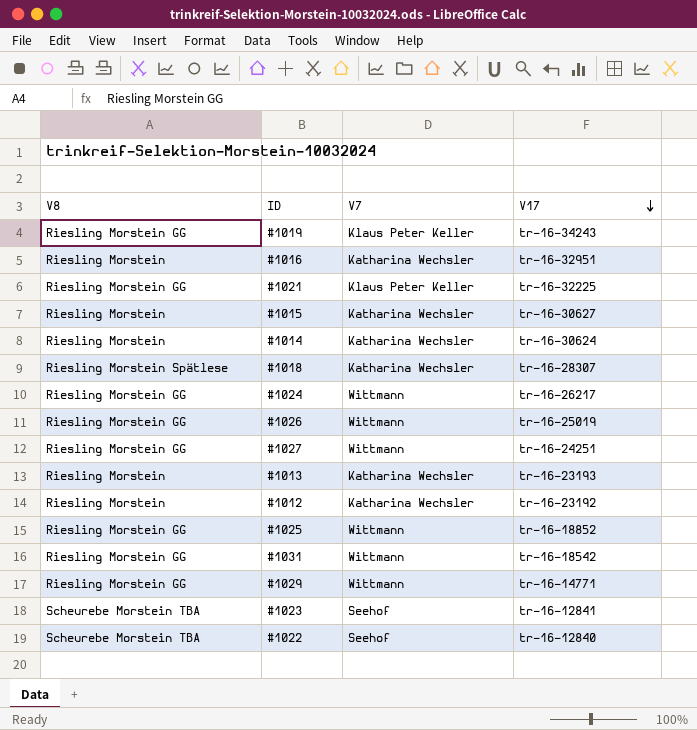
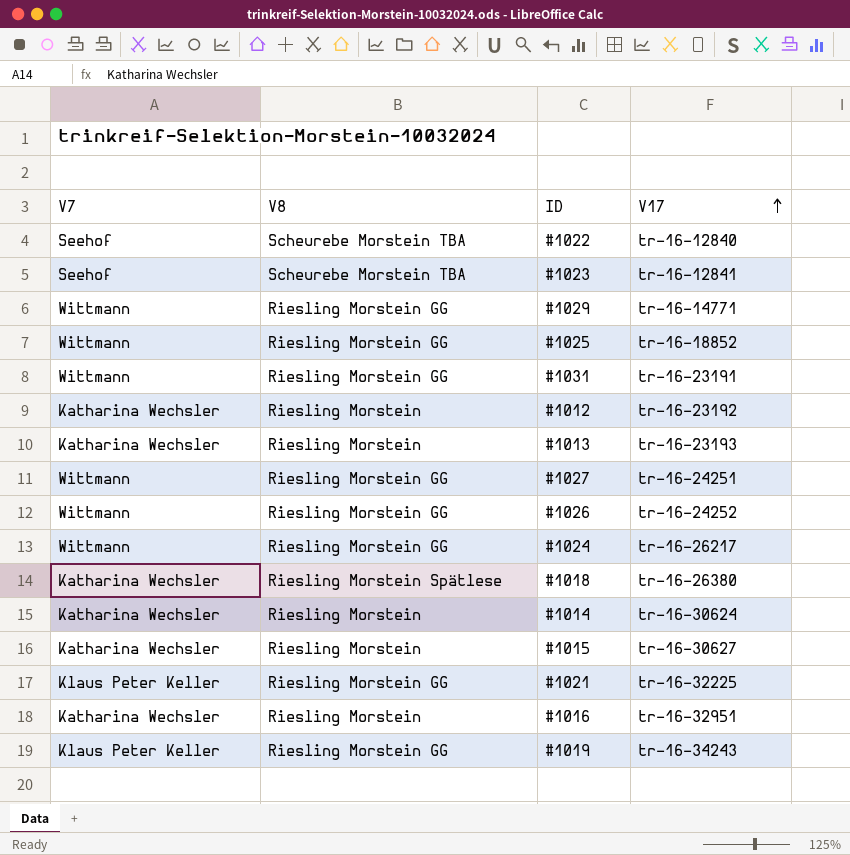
row order: V17 descending -> V17 ascending
column V7 | position: 3 -> 1
#1031 | V17: tr-16-18542 -> tr-16-23191
#1026 | V17: tr-16-25019 -> tr-16-24252
#1018 | V17: tr-16-28307 -> tr-16-26380

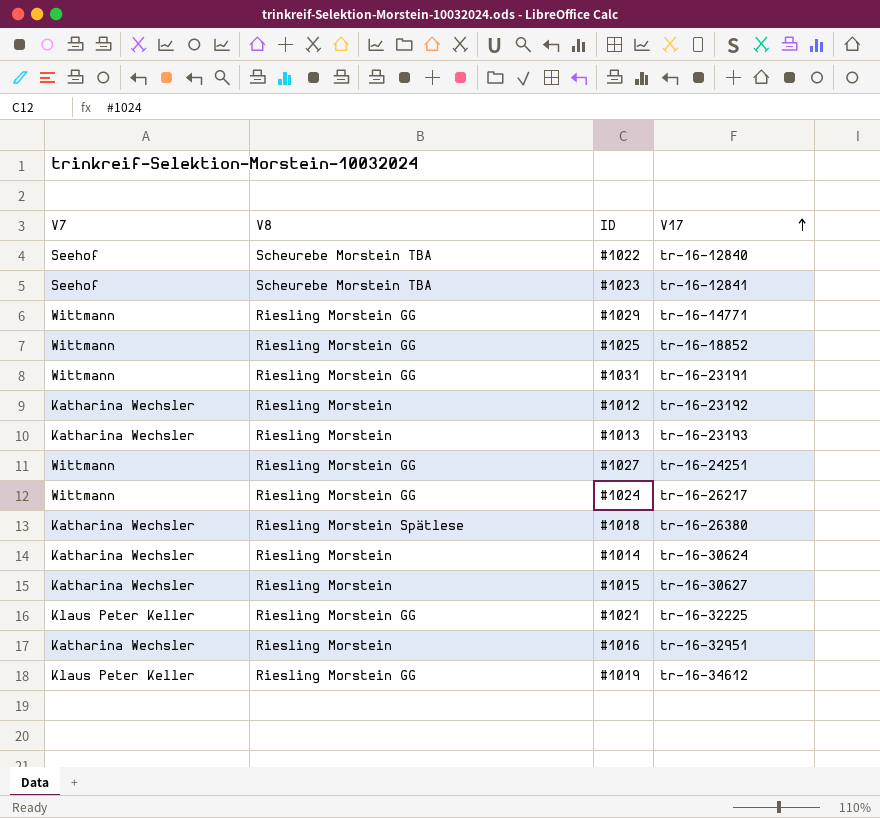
row #1026: Wittmann | Riesling Morstein GG | tr-16-24252 -> none
#1019 | V17: tr-16-34243 -> tr-16-34612

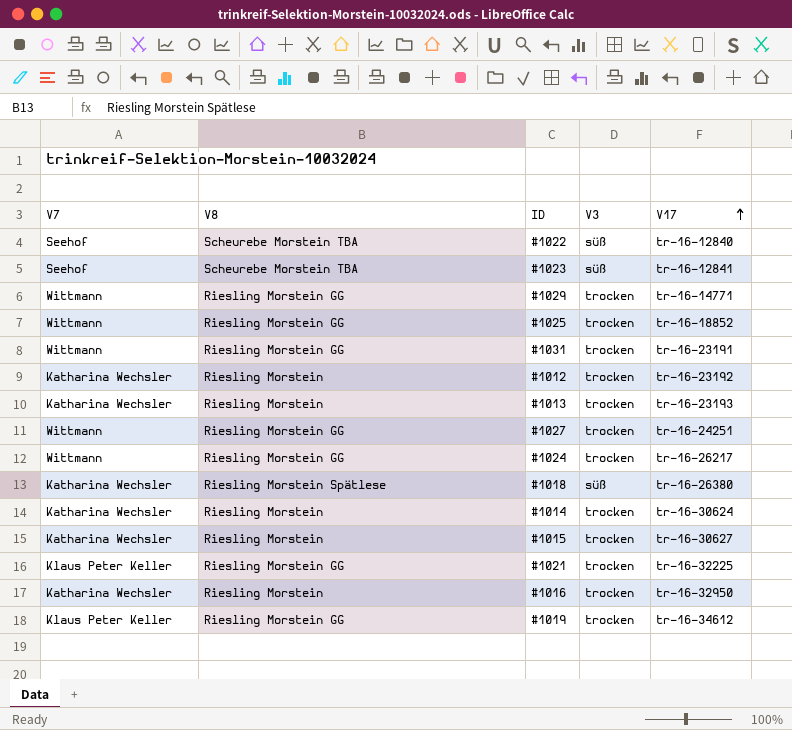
column V3 | position: none -> 4
#1016 | V17: tr-16-32951 -> tr-16-32950

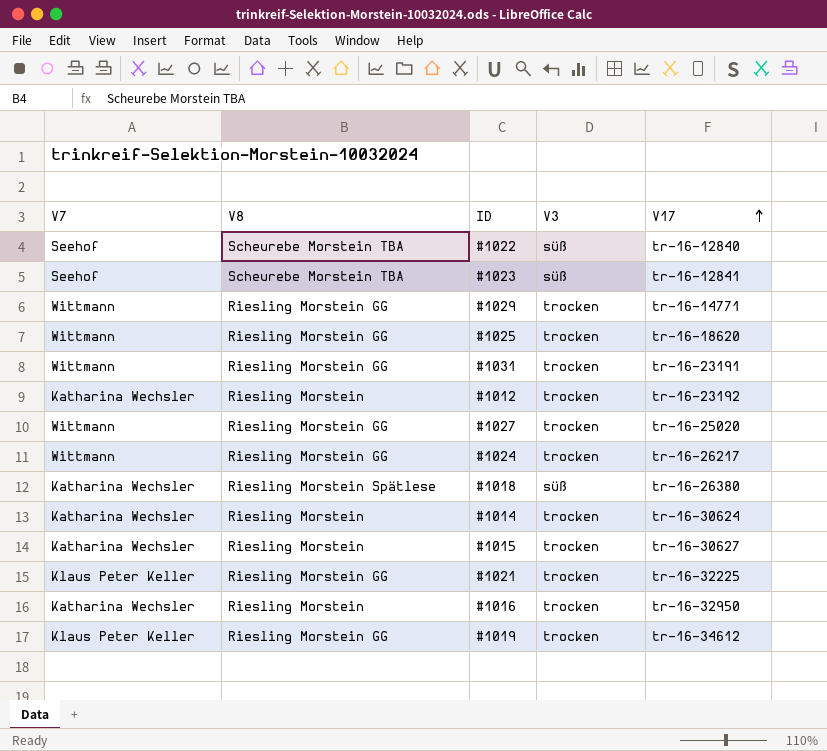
row #1013: Katharina Wechsler | Riesling Morstein | trocken | tr-16-23193 -> none
#1025 | V17: tr-16-18852 -> tr-16-18620
#1027 | V17: tr-16-24251 -> tr-16-25020

